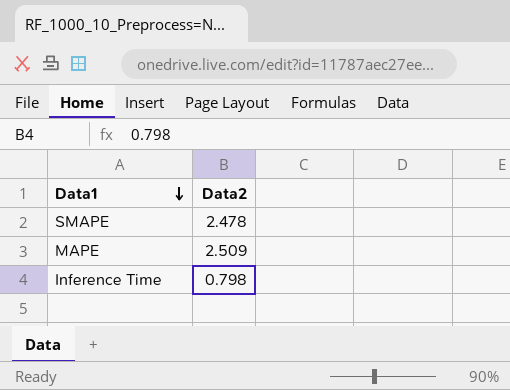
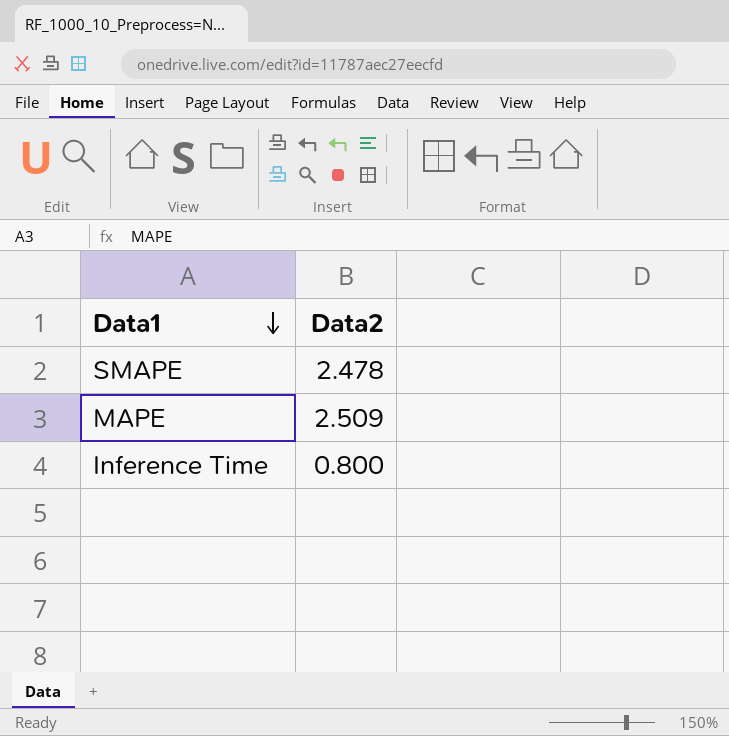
Inference Time | Data2: 0.798 -> 0.800

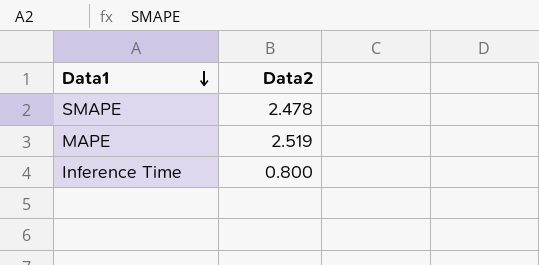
MAPE | Data2: 2.509 -> 2.519

